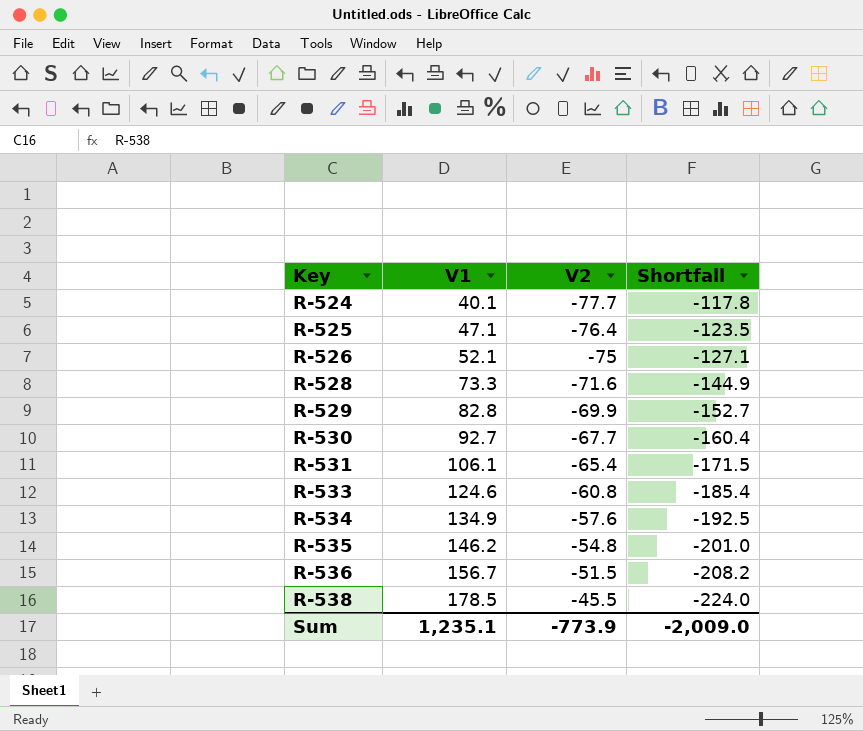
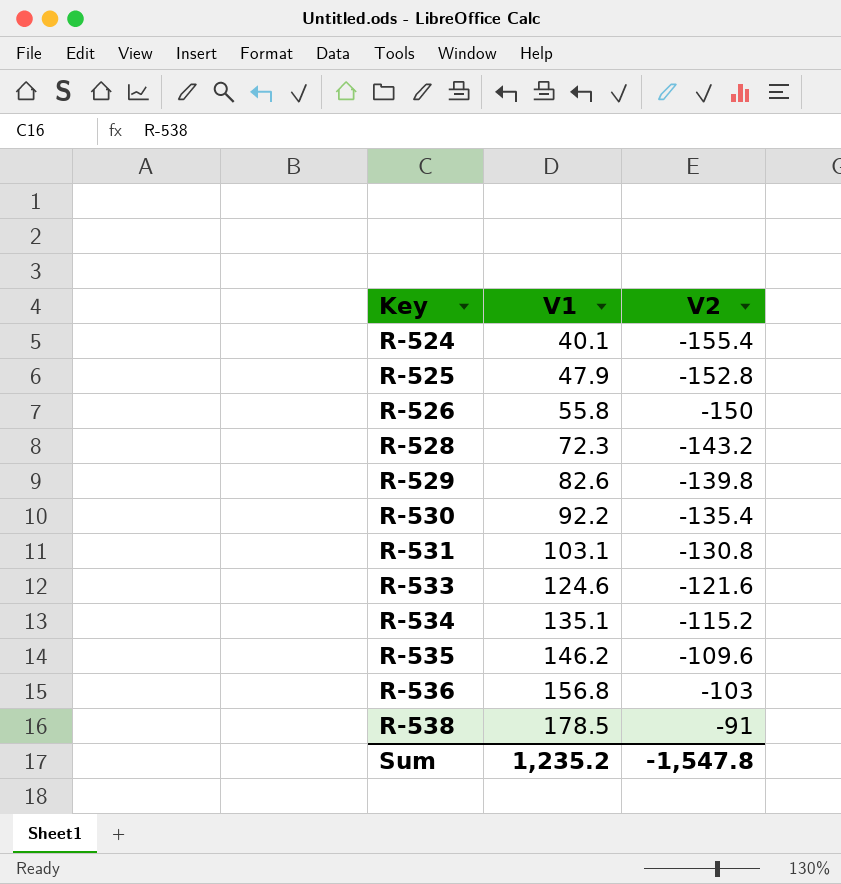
column Shortfall | formula: [V2] - [V1] -> none
R-524 | V2: -77.7 -> -155.4
R-525 | V1: 47.1 -> 47.9
R-525 | V2: -76.4 -> -152.8
R-526 | V1: 52.1 -> 55.8
R-526 | V2: -75 -> -150
R-528 | V1: 73.3 -> 72.3
R-528 | V2: -71.6 -> -143.2
R-529 | V1: 82.8 -> 82.6
R-529 | V2: -69.9 -> -139.8
R-530 | V1: 92.7 -> 92.2
R-530 | V2: -67.7 -> -135.4
R-531 | V1: 106.1 -> 103.1
R-531 | V2: -65.4 -> -130.8
R-533 | V2: -60.8 -> -121.6
R-534 | V1: 134.9 -> 135.1
R-534 | V2: -57.6 -> -115.2
R-535 | V2: -54.8 -> -109.6
R-536 | V1: 156.7 -> 156.8
R-536 | V2: -51.5 -> -103
R-538 | V2: -45.5 -> -91
Sum | V1: 1,235.1 -> 1,235.2
Sum | V2: -773.9 -> -1,547.8

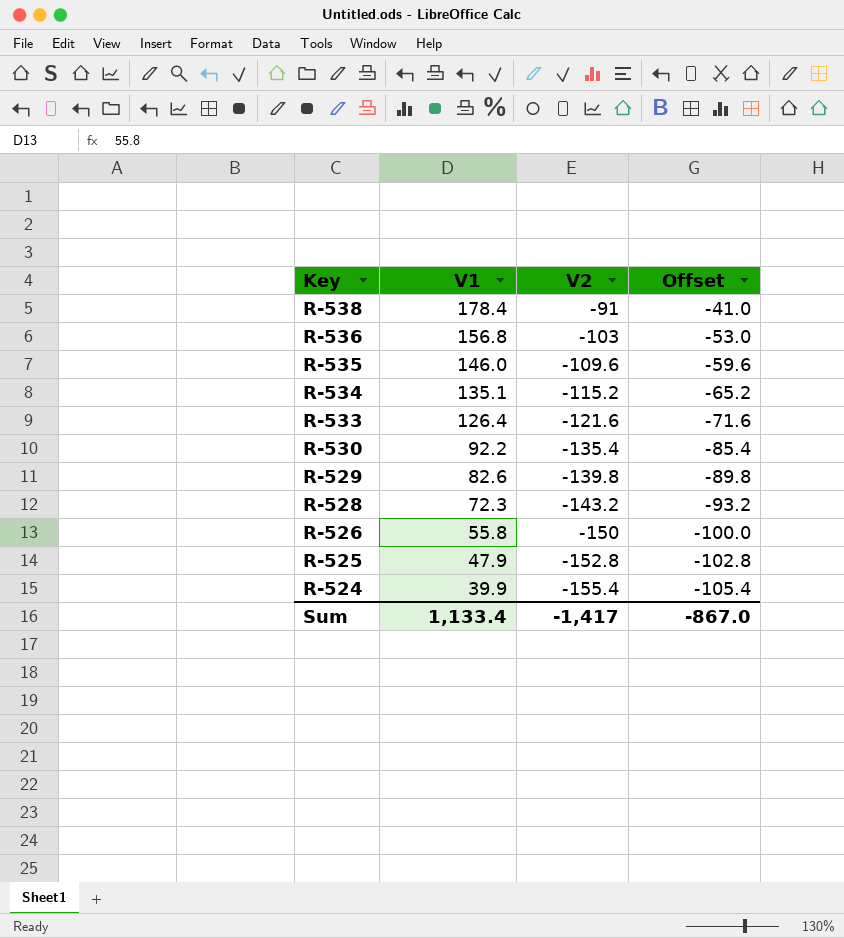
row order: Key ascending -> Key descending
column Offset | formula: none -> [V2] + 50
row R-531: 103.1 | -130.8 -> none
R-538 | V1: 178.5 -> 178.4
R-535 | V1: 146.2 -> 146.0
R-533 | V1: 124.6 -> 126.4
R-524 | V1: 40.1 -> 39.9
Sum | V1: 1,235.2 -> 1,133.4
Sum | V2: -1,547.8 -> -1,417

